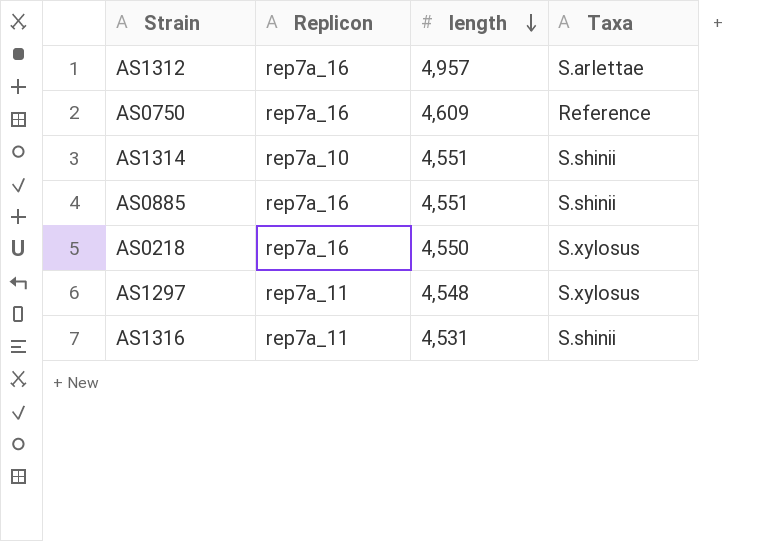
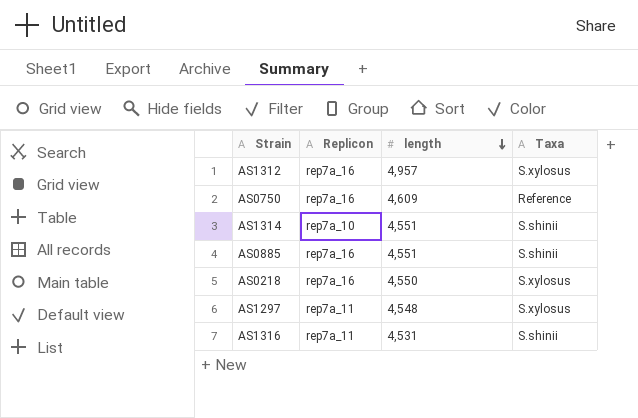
AS1312 | Taxa: S.arlettae -> S.xylosus

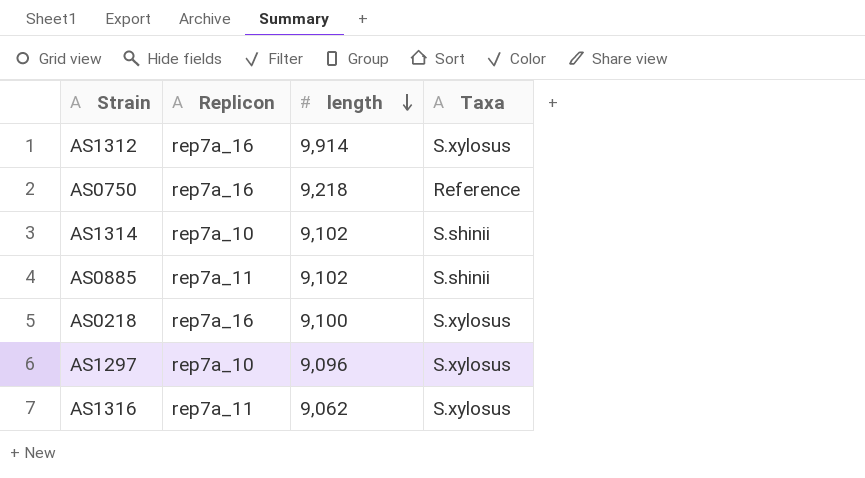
AS1312 | length: 4,957 -> 9,914
AS0750 | length: 4,609 -> 9,218
AS1314 | length: 4,551 -> 9,102
AS0885 | Replicon: rep7a_16 -> rep7a_11
AS0885 | length: 4,551 -> 9,102
AS0218 | length: 4,550 -> 9,100
AS1297 | Replicon: rep7a_11 -> rep7a_10
AS1297 | length: 4,548 -> 9,096
AS1316 | length: 4,531 -> 9,062
AS1316 | Taxa: S.shinii -> S.xylosus

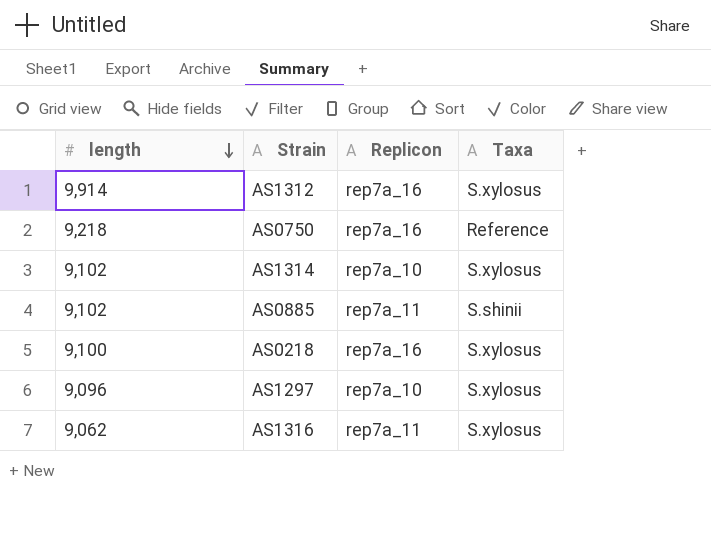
column length | position: 3 -> 1
AS1314 | Taxa: S.shinii -> S.xylosus

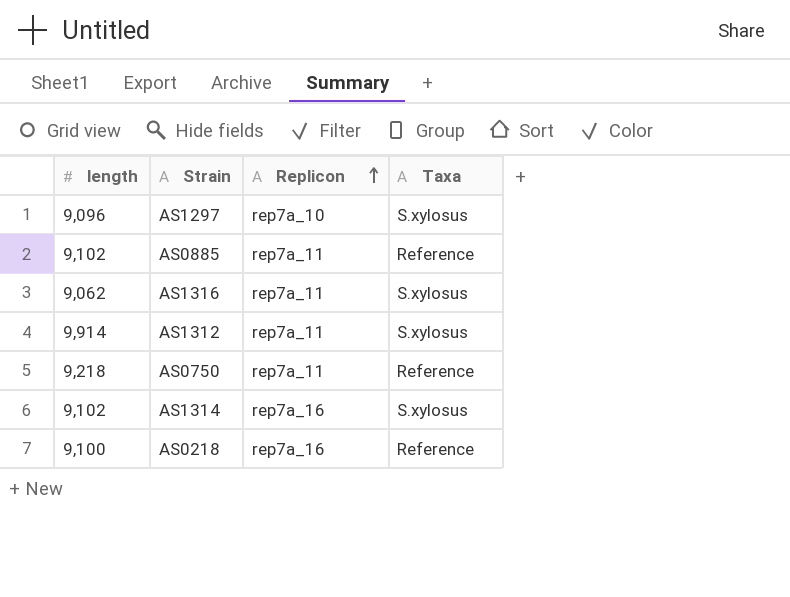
row order: length descending -> Replicon ascending
AS0885 | Taxa: S.shinii -> Reference
AS1312 | Replicon: rep7a_16 -> rep7a_11
AS0750 | Replicon: rep7a_16 -> rep7a_11
AS1314 | Replicon: rep7a_10 -> rep7a_16
AS0218 | Taxa: S.xylosus -> Reference

